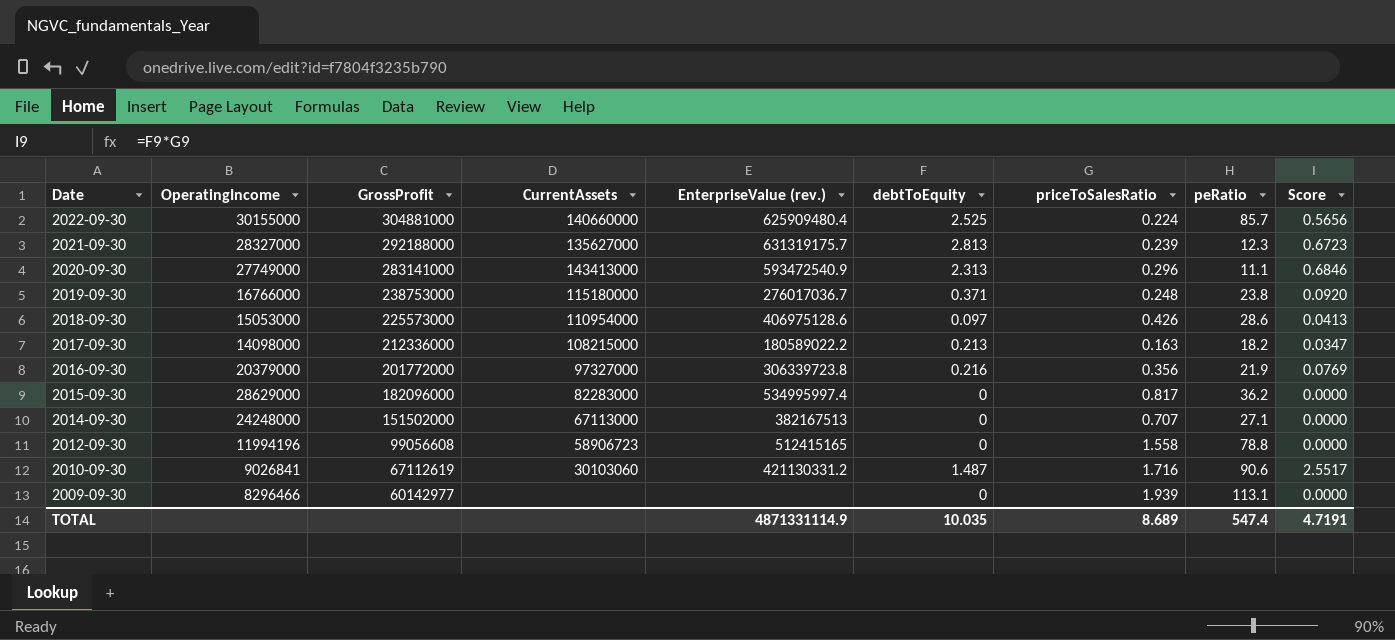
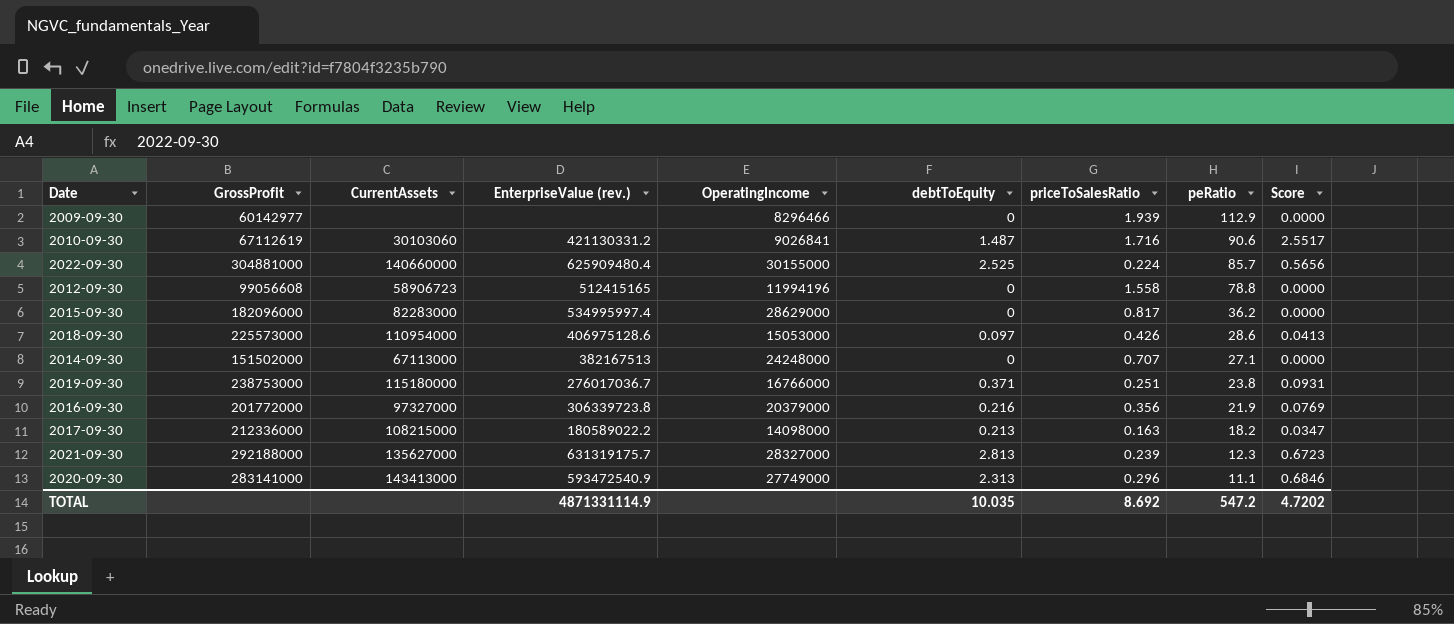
row order: Date descending -> peRatio descending
column OperatingIncome | position: 2 -> 5
2009-09-30 | peRatio: 113.1 -> 112.9
2019-09-30 | priceToSalesRatio: 0.248 -> 0.251
2019-09-30 | Score: 0.0920 -> 0.0931
TOTAL | priceToSalesRatio: 8.689 -> 8.692
TOTAL | peRatio: 547.4 -> 547.2
TOTAL | Score: 4.7191 -> 4.7202

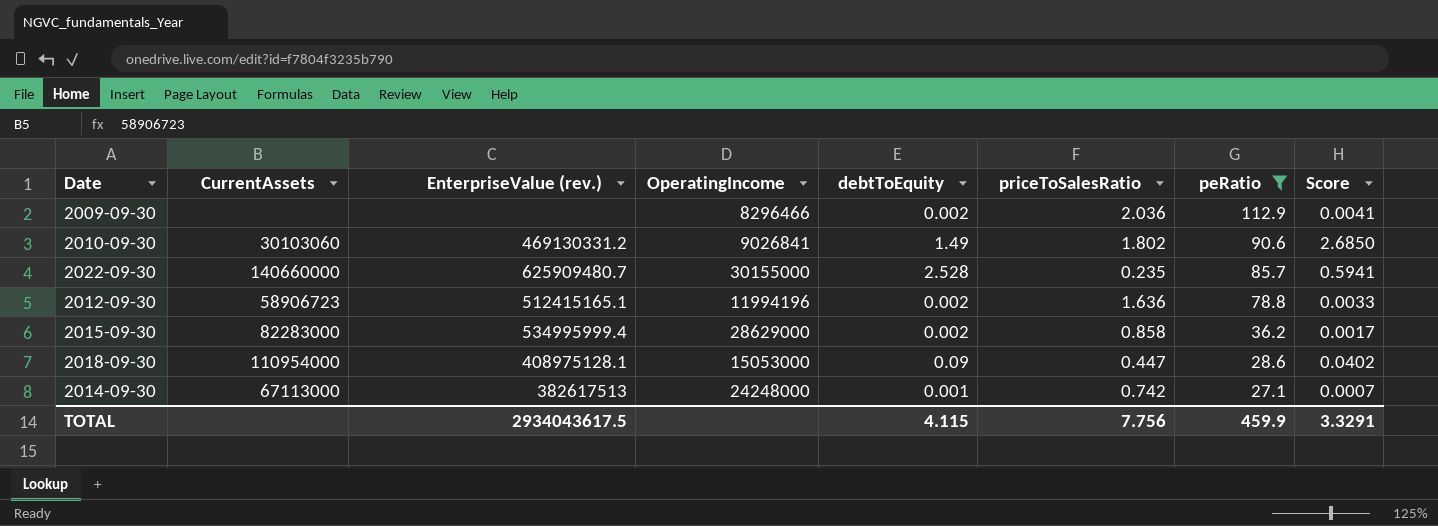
filter: none -> peRatio >= 27.1
column GrossProfit | position: 2 -> none
2009-09-30 | debtToEquity: 0 -> 0.002
2009-09-30 | priceToSalesRatio: 1.939 -> 2.036
2009-09-30 | Score: 0.0000 -> 0.0041
2010-09-30 | EnterpriseValue (rev.): 421130331.2 -> 469130331.2
2010-09-30 | debtToEquity: 1.487 -> 1.49
2010-09-30 | priceToSalesRatio: 1.716 -> 1.802
2010-09-30 | Score: 2.5517 -> 2.6850
2022-09-30 | EnterpriseValue (rev.): 625909480.4 -> 625909480.7
2022-09-30 | debtToEquity: 2.525 -> 2.528
2022-09-30 | priceToSalesRatio: 0.224 -> 0.235
2022-09-30 | Score: 0.5656 -> 0.5941
2012-09-30 | EnterpriseValue (rev.): 512415165 -> 512415165.1
2012-09-30 | debtToEquity: 0 -> 0.002
2012-09-30 | priceToSalesRatio: 1.558 -> 1.636
2012-09-30 | Score: 0.0000 -> 0.0033
2015-09-30 | EnterpriseValue (rev.): 534995997.4 -> 534995999.4
2015-09-30 | debtToEquity: 0 -> 0.002
2015-09-30 | priceToSalesRatio: 0.817 -> 0.858
2015-09-30 | Score: 0.0000 -> 0.0017
2018-09-30 | EnterpriseValue (rev.): 406975128.6 -> 408975128.1
2018-09-30 | debtToEquity: 0.097 -> 0.09
2018-09-30 | priceToSalesRatio: 0.426 -> 0.447
2018-09-30 | Score: 0.0413 -> 0.0402
2014-09-30 | EnterpriseValue (rev.): 382167513 -> 382617513
2014-09-30 | debtToEquity: 0 -> 0.001
2014-09-30 | priceToSalesRatio: 0.707 -> 0.742
2014-09-30 | Score: 0.0000 -> 0.0007
TOTAL | EnterpriseValue (rev.): 4871331114.9 -> 2934043617.5
TOTAL | debtToEquity: 10.035 -> 4.115
TOTAL | priceToSalesRatio: 8.692 -> 7.756
TOTAL | peRatio: 547.2 -> 459.9
TOTAL | Score: 4.7202 -> 3.3291

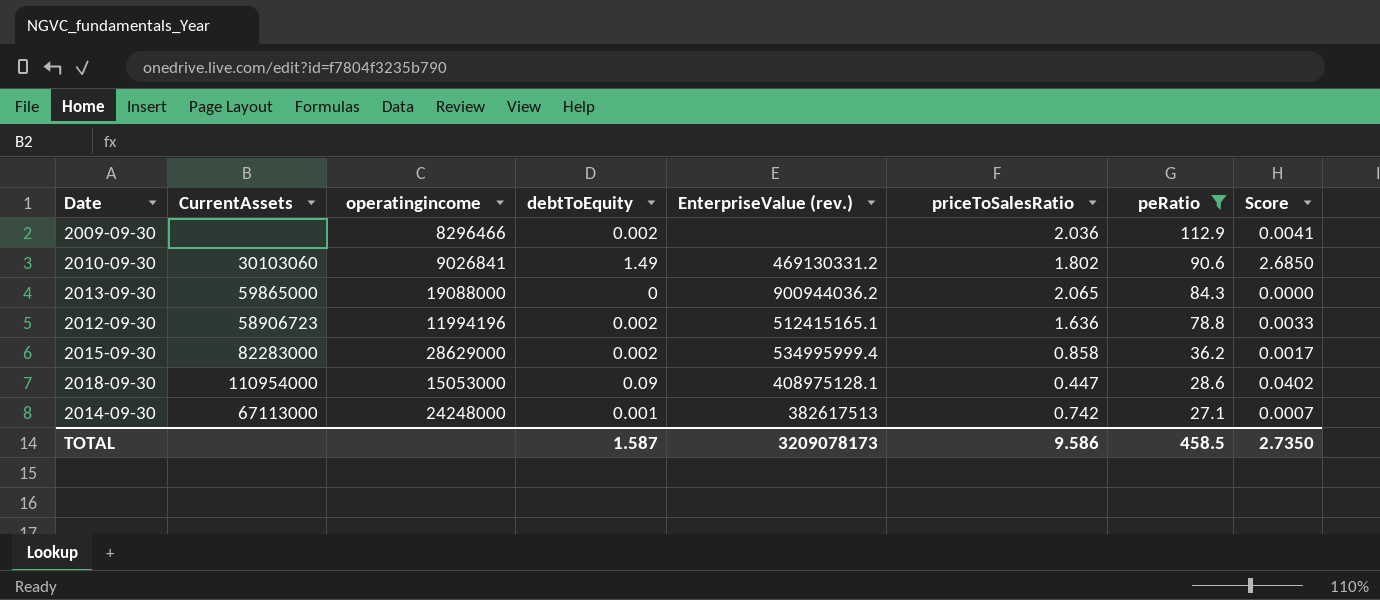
column name: OperatingIncome -> operatingincome
column EnterpriseValue (rev.) | position: 3 -> 5
row 2022-09-30: 140660000 | 625909480.7 | 30155000 | 2.528 | 0.235 | 85.7 | 0.5941 -> none
row 2013-09-30: none -> 59865000 | 19088000 | 0 | 900944036.2 | 2.065 | 84.3 | 0.0000
TOTAL | debtToEquity: 4.115 -> 1.587
TOTAL | EnterpriseValue (rev.): 2934043617.5 -> 3209078173
TOTAL | priceToSalesRatio: 7.756 -> 9.586
TOTAL | peRatio: 459.9 -> 458.5
TOTAL | Score: 3.3291 -> 2.7350

